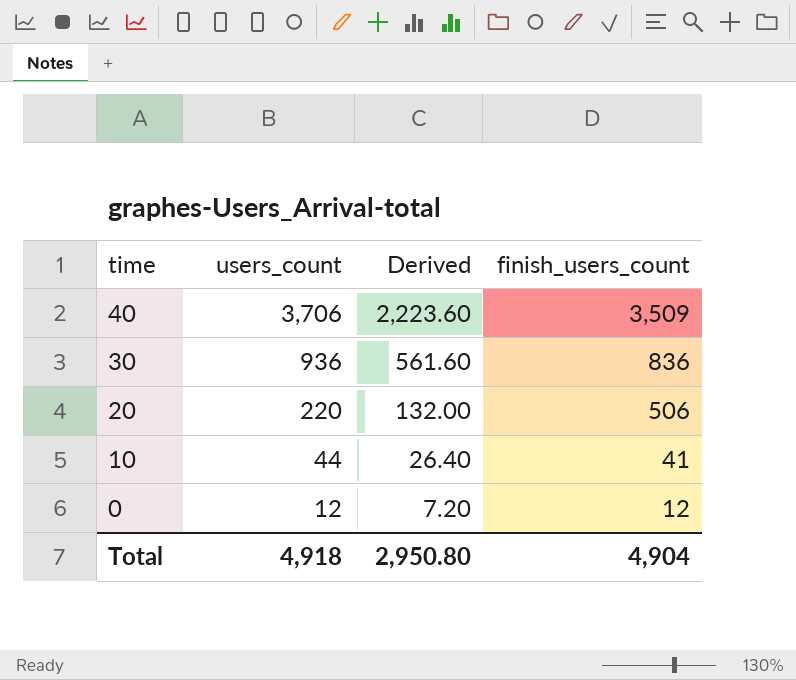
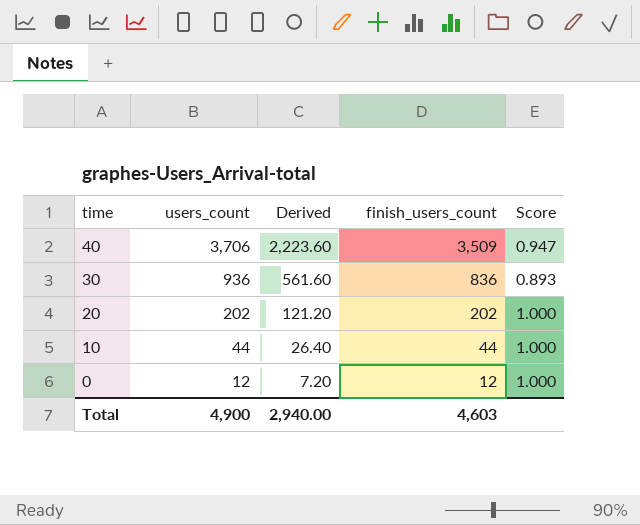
column Score | formula: none -> [finish_users_count] / [users_count]
20 | users_count: 220 -> 202
20 | Derived: 132.00 -> 121.20
20 | finish_users_count: 506 -> 202
10 | finish_users_count: 41 -> 44
Total | users_count: 4,918 -> 4,900
Total | Derived: 2,950.80 -> 2,940.00
Total | finish_users_count: 4,904 -> 4,603

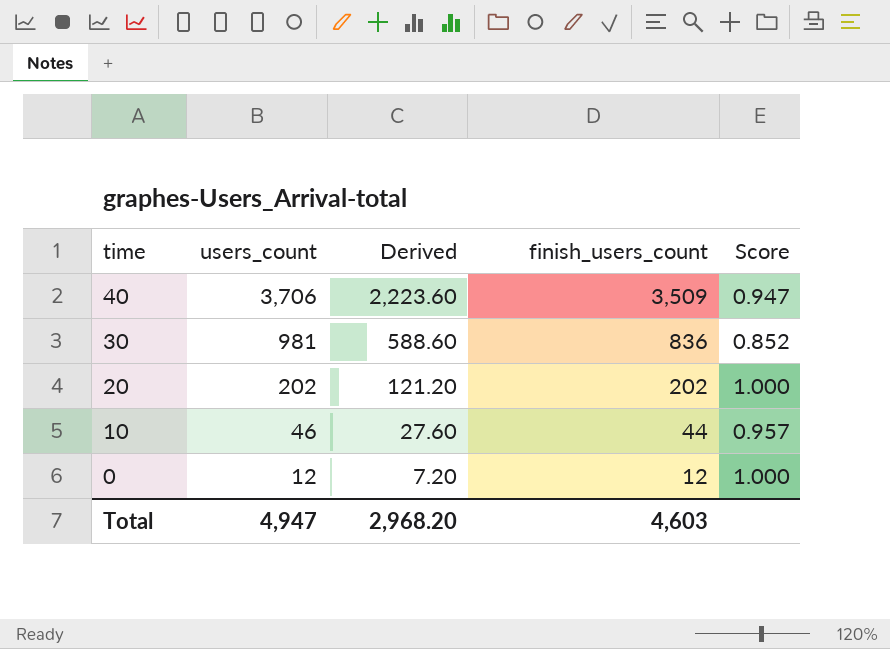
30 | users_count: 936 -> 981
30 | Derived: 561.60 -> 588.60
30 | Score: 0.893 -> 0.852
10 | users_count: 44 -> 46
10 | Derived: 26.40 -> 27.60
10 | Score: 1.000 -> 0.957
Total | users_count: 4,900 -> 4,947
Total | Derived: 2,940.00 -> 2,968.20

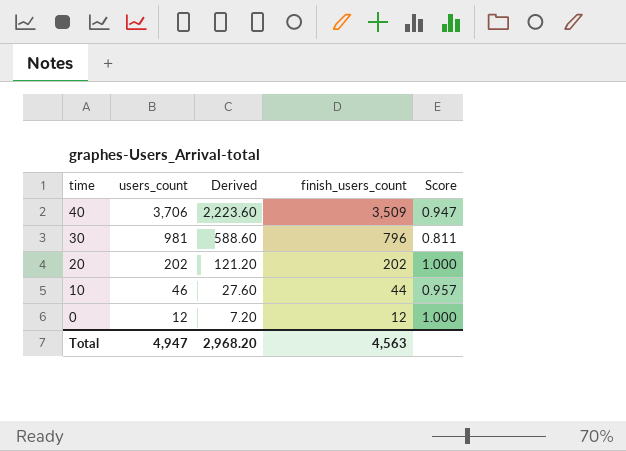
30 | finish_users_count: 836 -> 796
30 | Score: 0.852 -> 0.811
Total | finish_users_count: 4,603 -> 4,563

